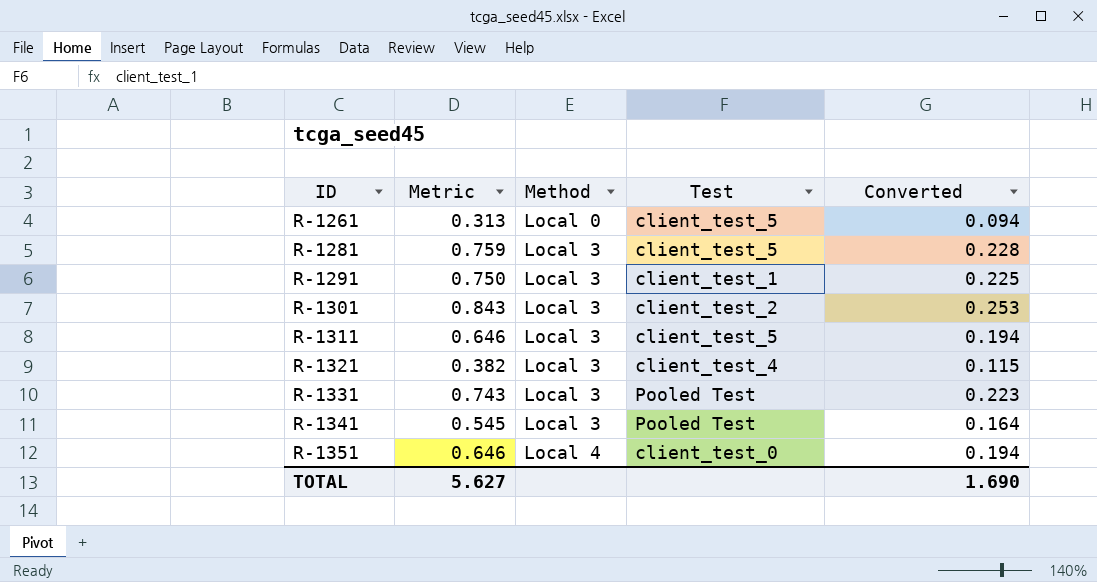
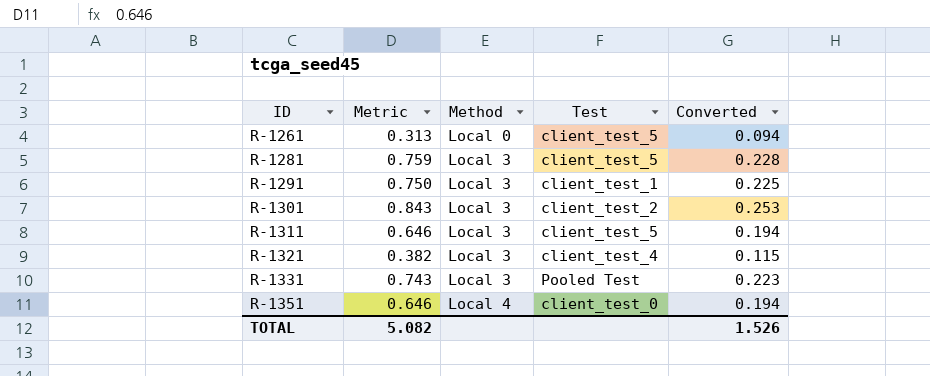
row R-1341: 0.545 | Local 3 | Pooled Test | 0.164 -> none
TOTAL | Metric: 5.627 -> 5.082
TOTAL | Converted: 1.690 -> 1.526

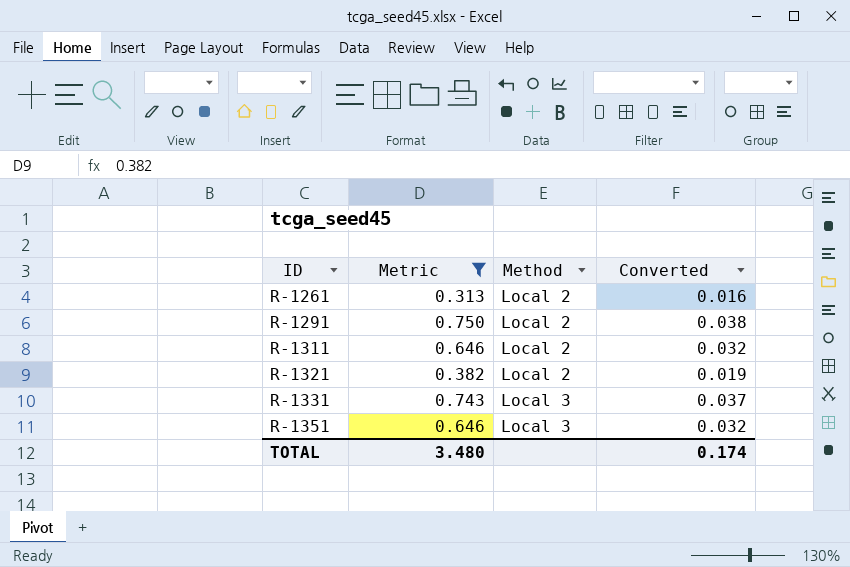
filter: none -> Metric <= 0.750
column Test | position: 4 -> none
column Converted | formula: [Metric] * 0.3 -> [Metric] * 0.05
R-1261 | Method: Local 0 -> Local 2
R-1291 | Method: Local 3 -> Local 2
R-1311 | Method: Local 3 -> Local 2
R-1321 | Method: Local 3 -> Local 2
R-1351 | Method: Local 4 -> Local 3
TOTAL | Metric: 5.082 -> 3.480
TOTAL | Converted: 1.526 -> 0.174

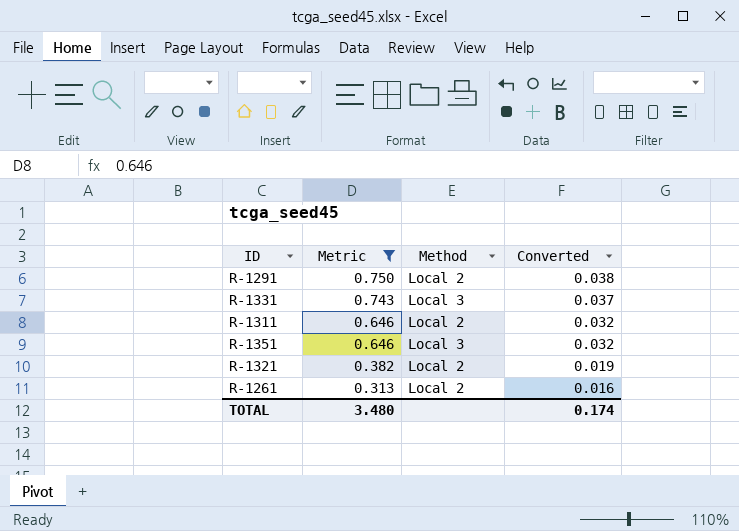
row order: ID ascending -> Metric descending

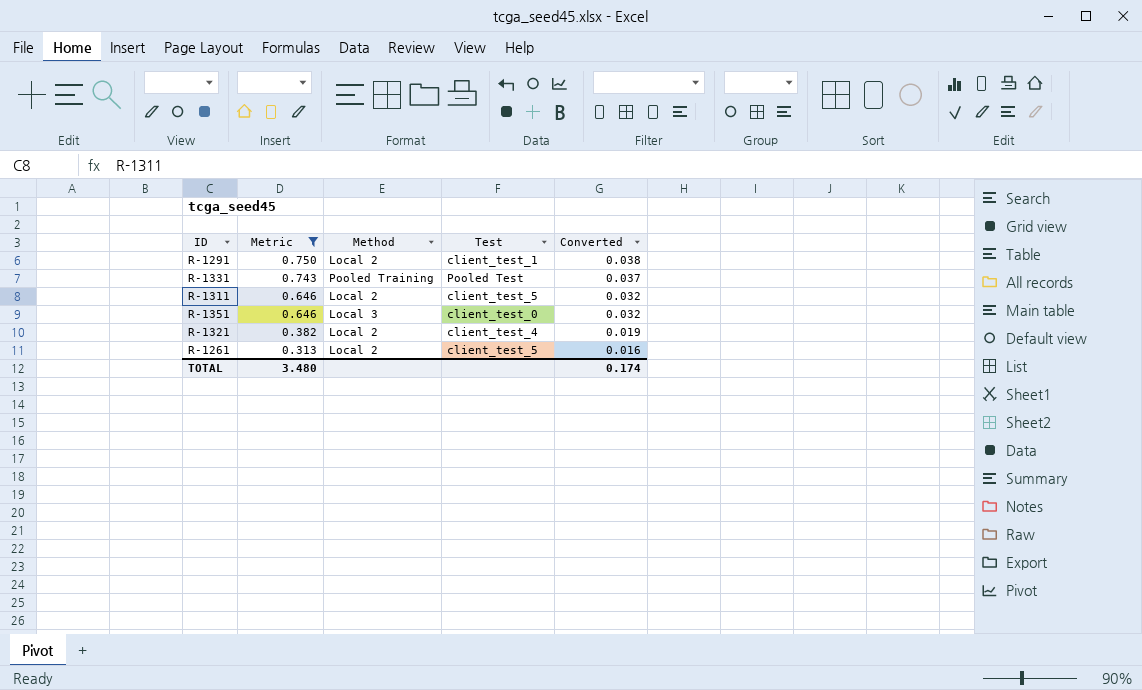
column Test | position: none -> 4
R-1331 | Method: Local 3 -> Pooled Training

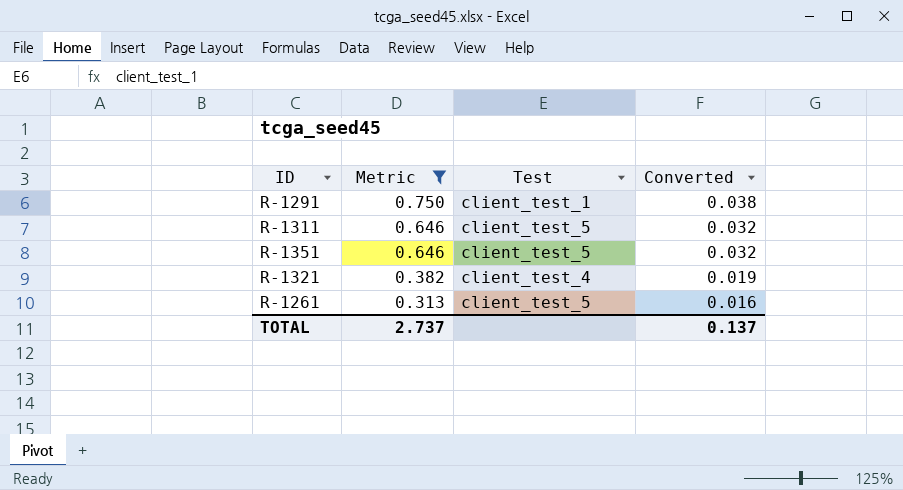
column Method | position: 3 -> none
row R-1331: 0.743 | Pooled Training | Pooled Test | 0.037 -> none
R-1351 | Test: client_test_0 -> client_test_5
TOTAL | Metric: 3.480 -> 2.737
TOTAL | Converted: 0.174 -> 0.137

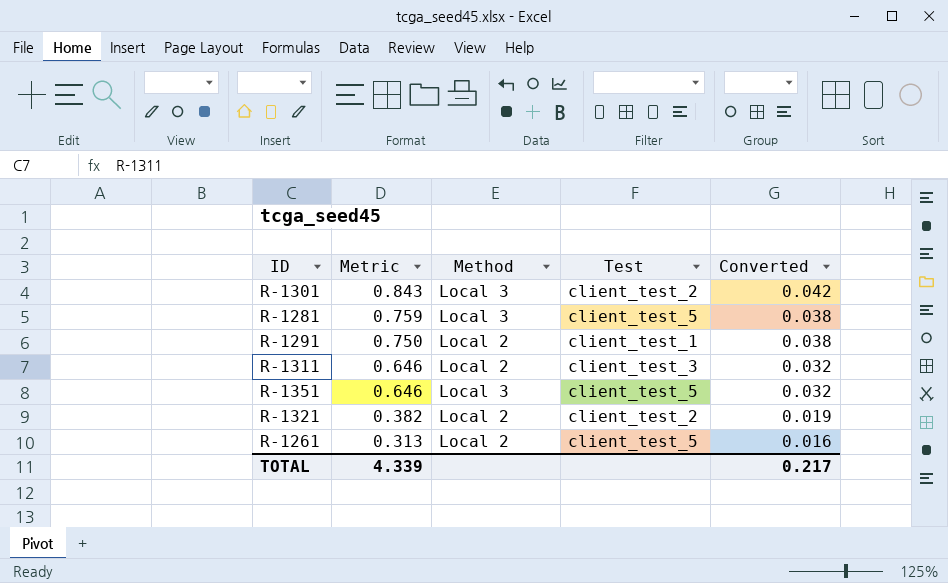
filter: Metric <= 0.750 -> none
column Method | position: none -> 3
R-1311 | Test: client_test_5 -> client_test_3
R-1321 | Test: client_test_4 -> client_test_2
TOTAL | Metric: 2.737 -> 4.339
TOTAL | Converted: 0.137 -> 0.217

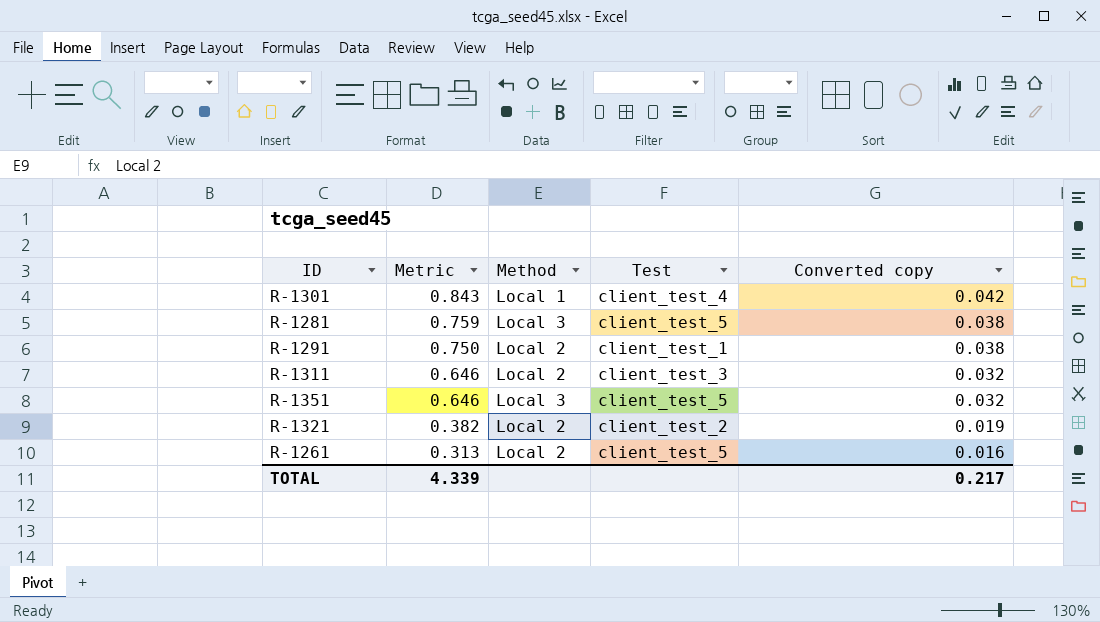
column name: Converted -> Converted copy
R-1301 | Method: Local 3 -> Local 1
R-1301 | Test: client_test_2 -> client_test_4

